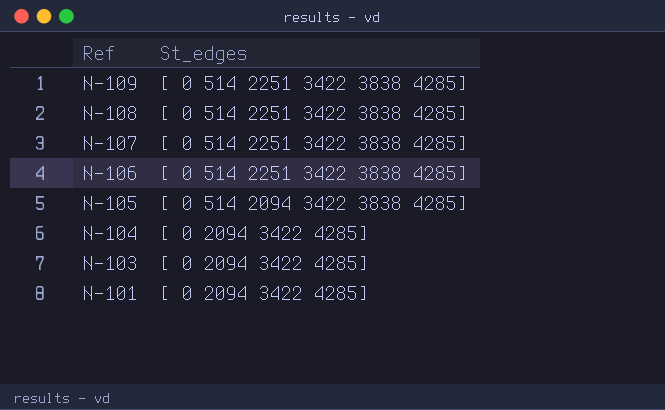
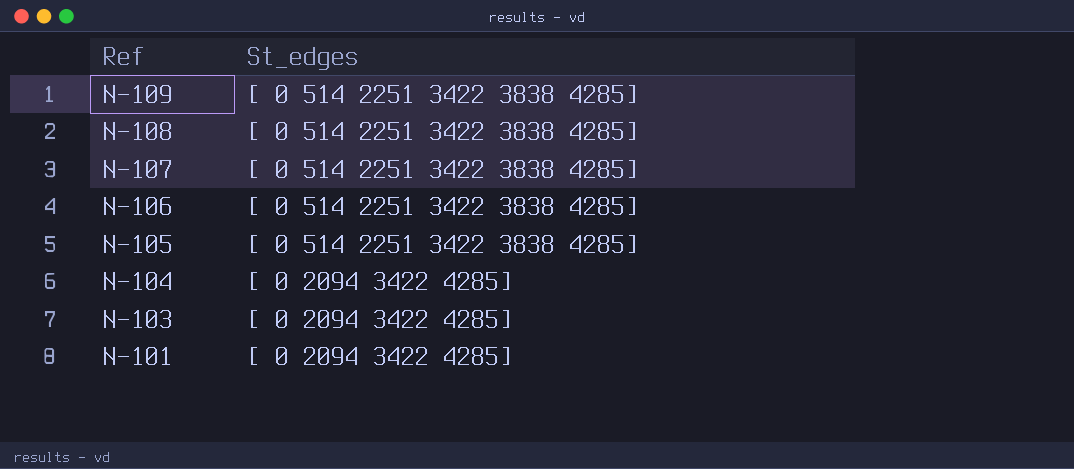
N-105 | St_edges: [ 0 514 2094 3422 3838 4285] -> [ 0 514 2251 3422 3838 4285]

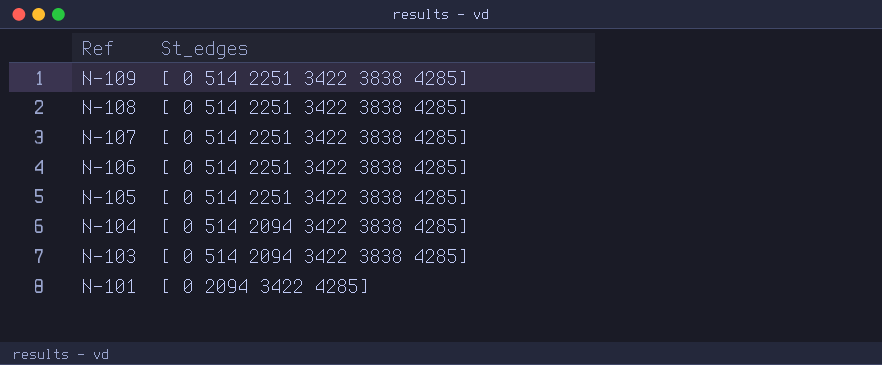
N-104 | St_edges: [ 0 2094 3422 4285] -> [ 0 514 2094 3422 3838 4285]
N-103 | St_edges: [ 0 2094 3422 4285] -> [ 0 514 2094 3422 3838 4285]

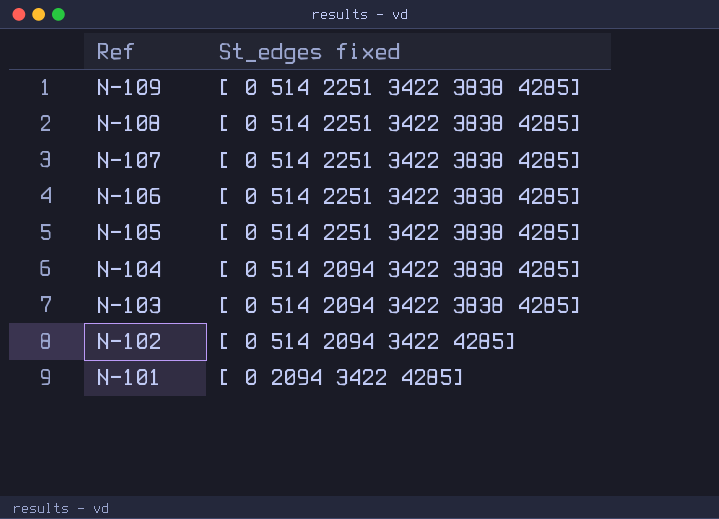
column name: St_edges -> St_edges fixed
row N-102: none -> [ 0 514 2094 3422 4285]

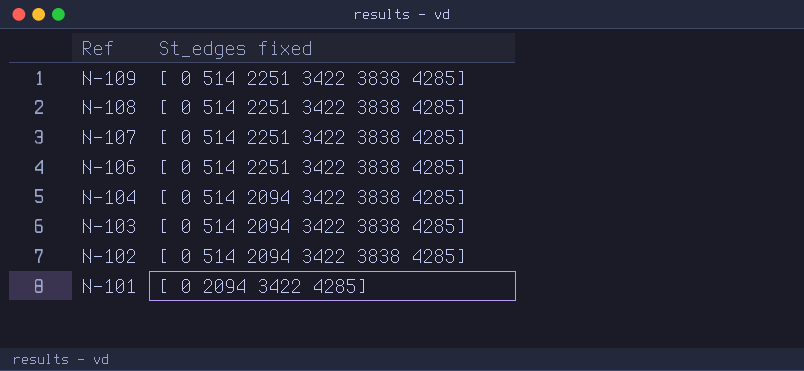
row N-105: [ 0 514 2251 3422 3838 4285] -> none
N-102 | St_edges fixed: [ 0 514 2094 3422 4285] -> [ 0 514 2094 3422 3838 4285]

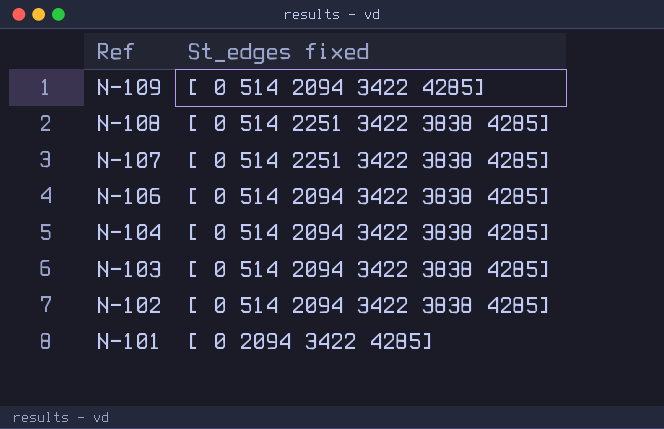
N-109 | St_edges fixed: [ 0 514 2251 3422 3838 4285] -> [ 0 514 2094 3422 4285]
N-106 | St_edges fixed: [ 0 514 2251 3422 3838 4285] -> [ 0 514 2094 3422 3838 4285]

